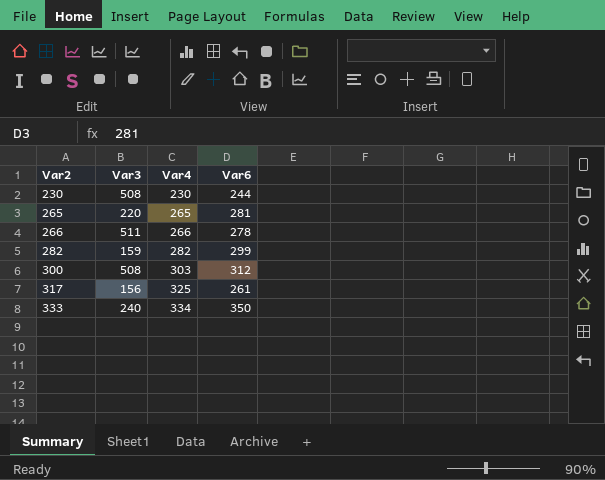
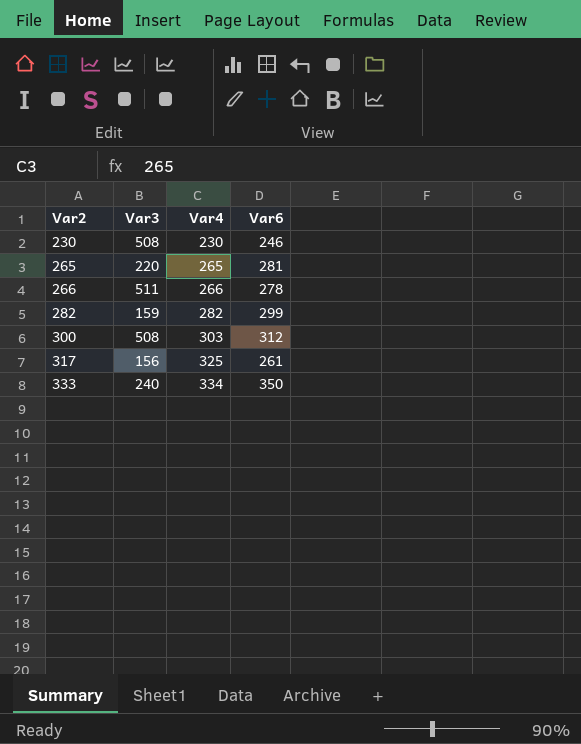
230 | Var6: 244 -> 246

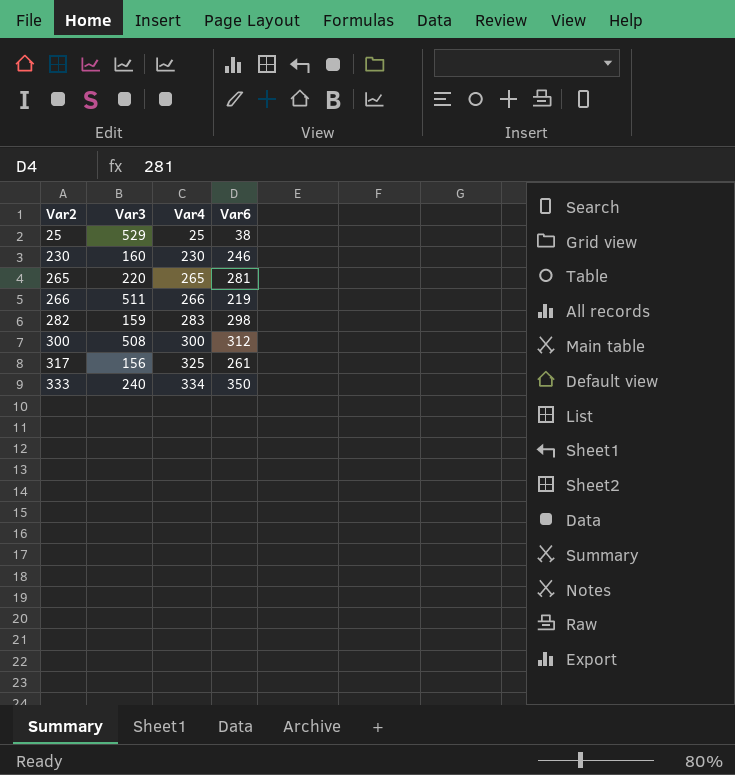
row 25: none -> 529 | 25 | 38
230 | Var3: 508 -> 160
266 | Var6: 278 -> 219
282 | Var4: 282 -> 283
282 | Var6: 299 -> 298
300 | Var4: 303 -> 300

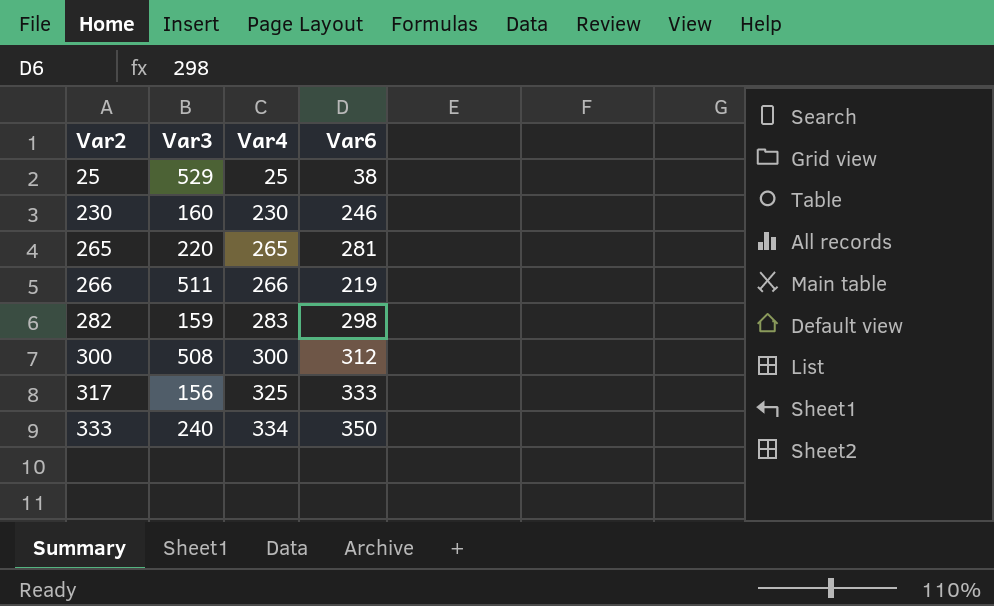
317 | Var6: 261 -> 333

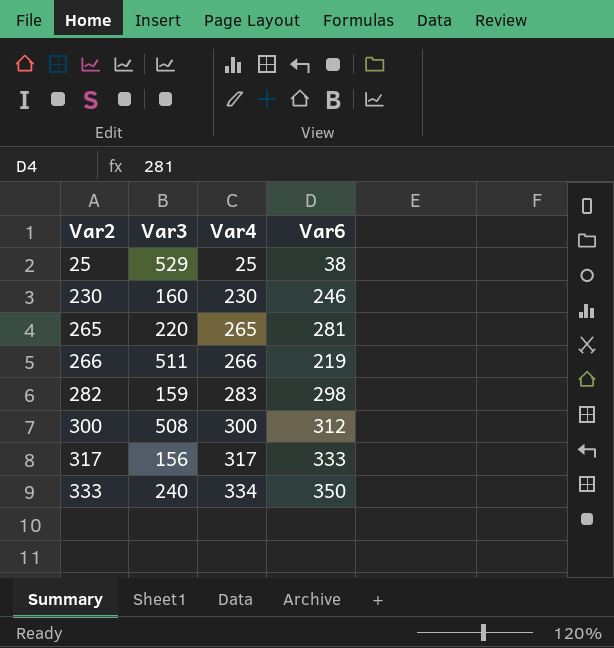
317 | Var4: 325 -> 317

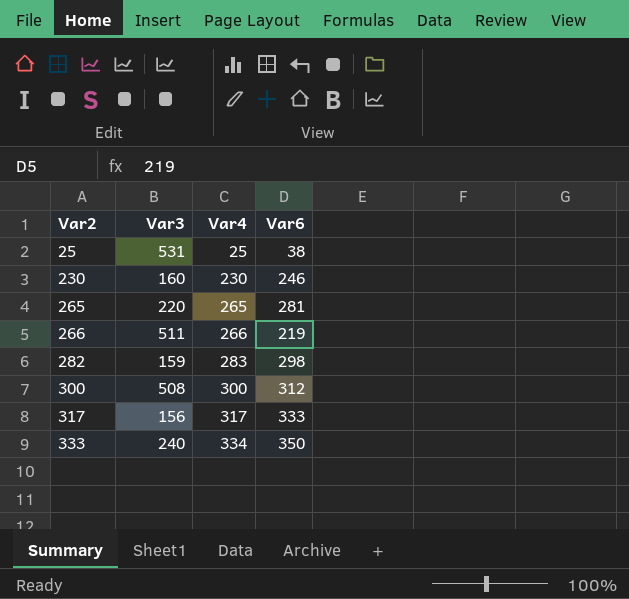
25 | Var3: 529 -> 531

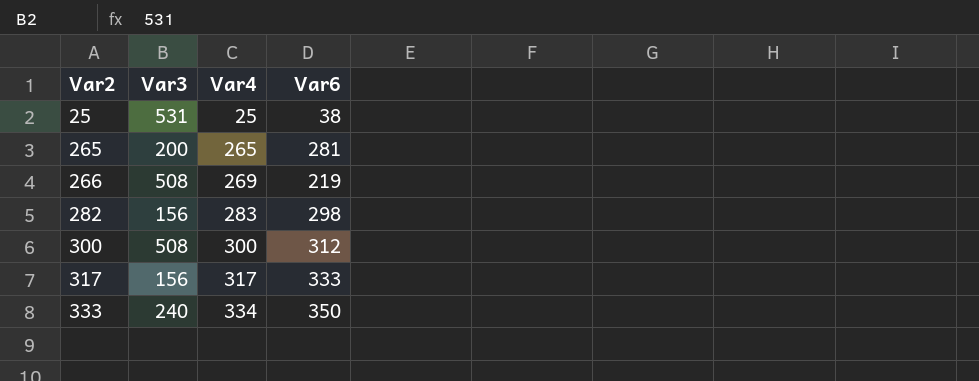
row 230: 160 | 230 | 246 -> none
265 | Var3: 220 -> 200
266 | Var3: 511 -> 508
266 | Var4: 266 -> 269
282 | Var3: 159 -> 156

